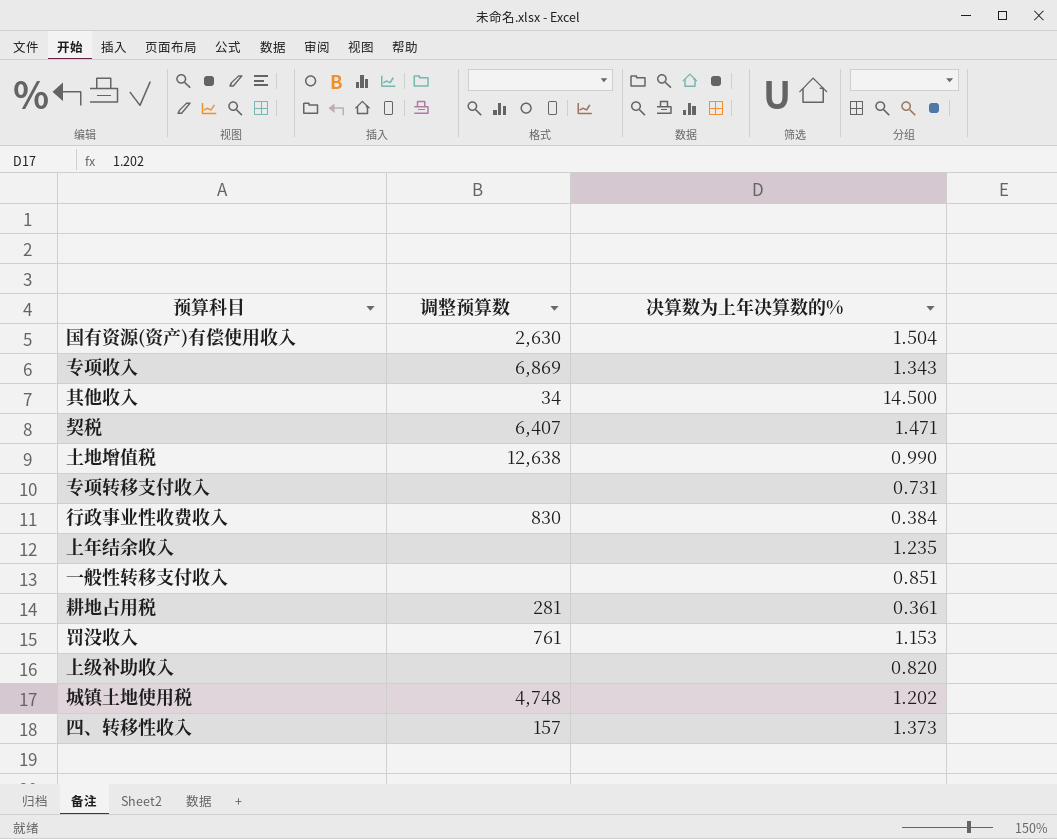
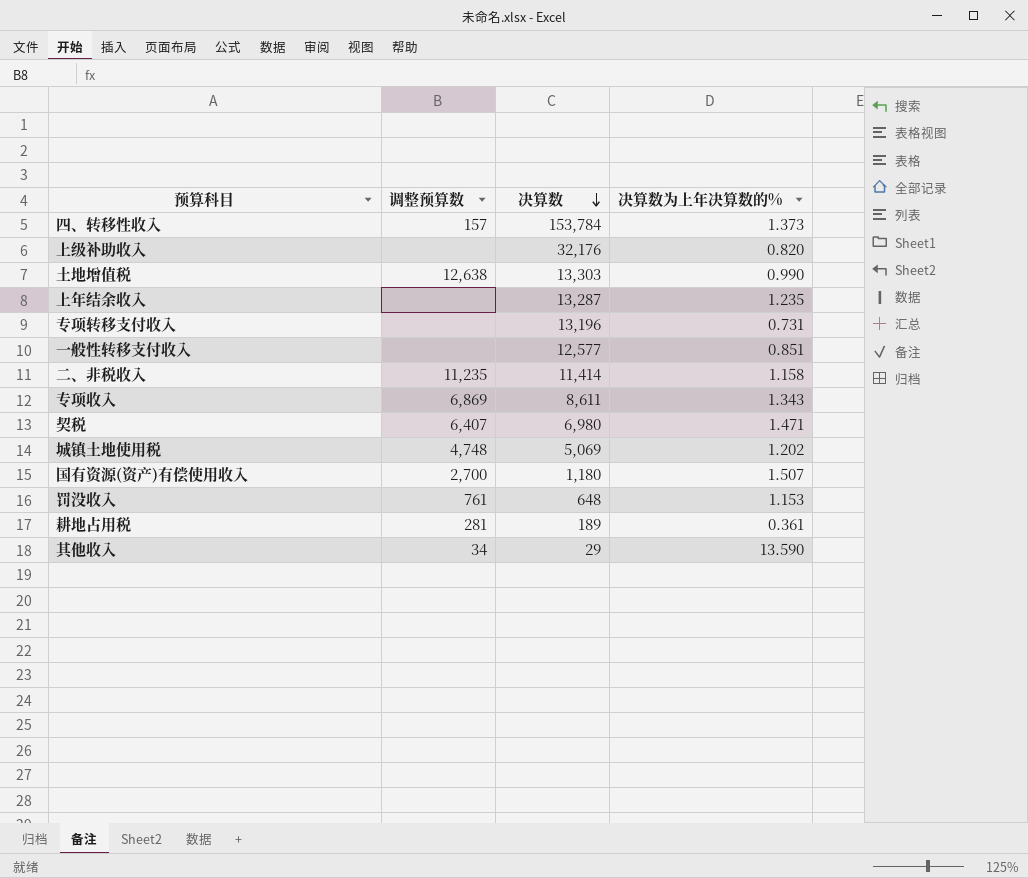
row order: none -> 决算数 descending
column 决算数 | position: none -> 3
row 行政事业性收费收入: 830 | 0.384 -> none
row 二、非税收入: none -> 11,235 | 11,414 | 1.158
国有资源(资产)有偿使用收入 | 调整预算数: 2,630 -> 2,700
国有资源(资产)有偿使用收入 | 决算数为上年决算数的%: 1.504 -> 1.507
其他收入 | 决算数为上年决算数的%: 14.500 -> 13.590

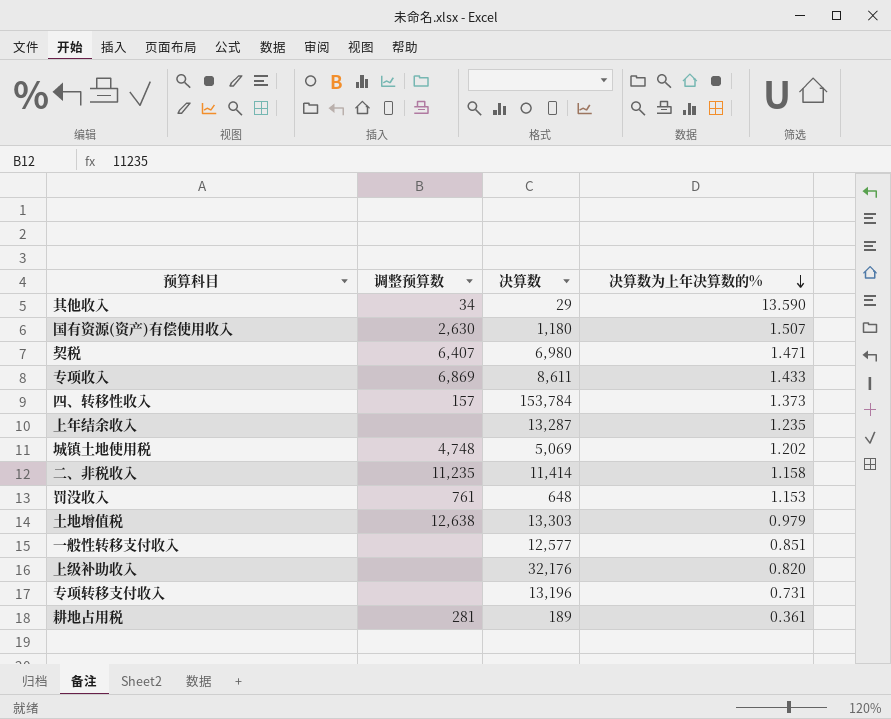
row order: 决算数 descending -> 决算数为上年决算数的% descending
国有资源(资产)有偿使用收入 | 调整预算数: 2,700 -> 2,630
专项收入 | 决算数为上年决算数的%: 1.343 -> 1.433
土地增值税 | 决算数为上年决算数的%: 0.990 -> 0.979

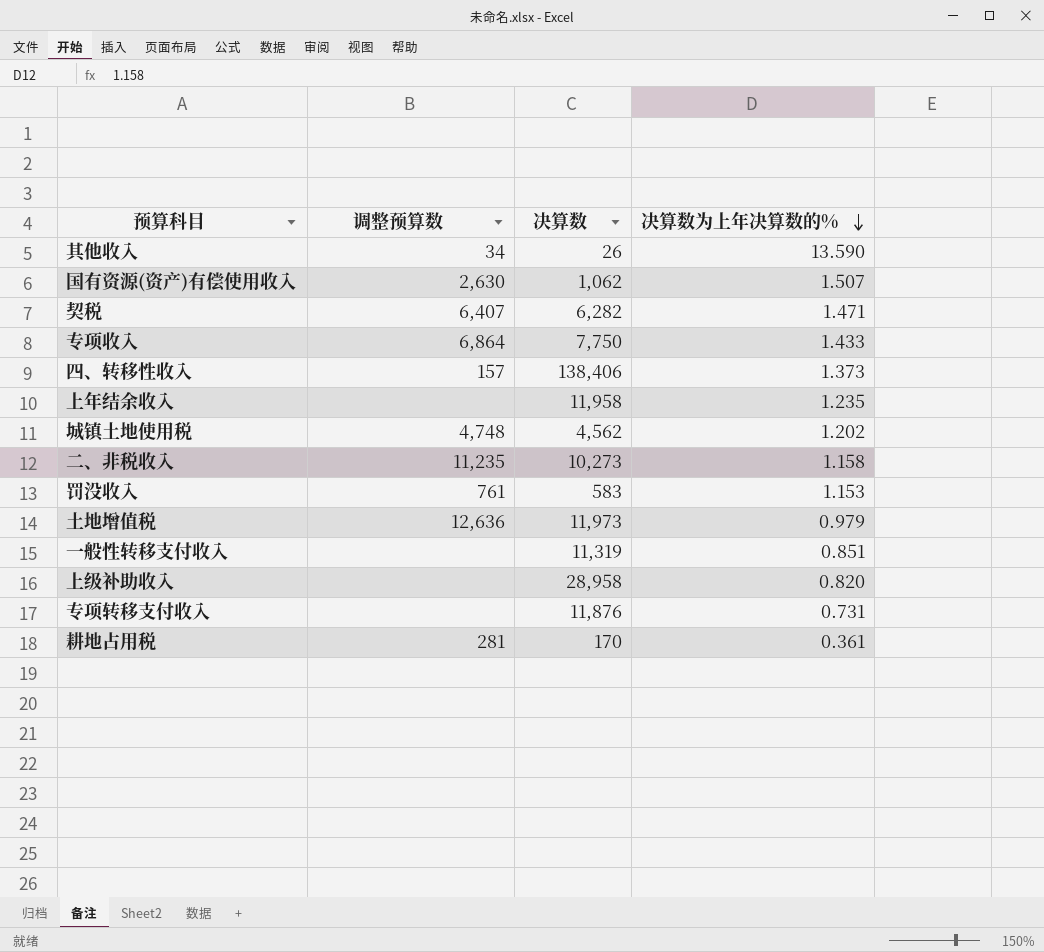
其他收入 | 决算数: 29 -> 26
国有资源(资产)有偿使用收入 | 决算数: 1,180 -> 1,062
契税 | 决算数: 6,980 -> 6,282
专项收入 | 调整预算数: 6,869 -> 6,864
专项收入 | 决算数: 8,611 -> 7,750
四、转移性收入 | 决算数: 153,784 -> 138,406
上年结余收入 | 决算数: 13,287 -> 11,958
城镇土地使用税 | 决算数: 5,069 -> 4,562
二、非税收入 | 决算数: 11,414 -> 10,273
罚没收入 | 决算数: 648 -> 583
土地增值税 | 调整预算数: 12,638 -> 12,636
土地增值税 | 决算数: 13,303 -> 11,973
一般性转移支付收入 | 决算数: 12,577 -> 11,319
上级补助收入 | 决算数: 32,176 -> 28,958
专项转移支付收入 | 决算数: 13,196 -> 11,876
耕地占用税 | 决算数: 189 -> 170

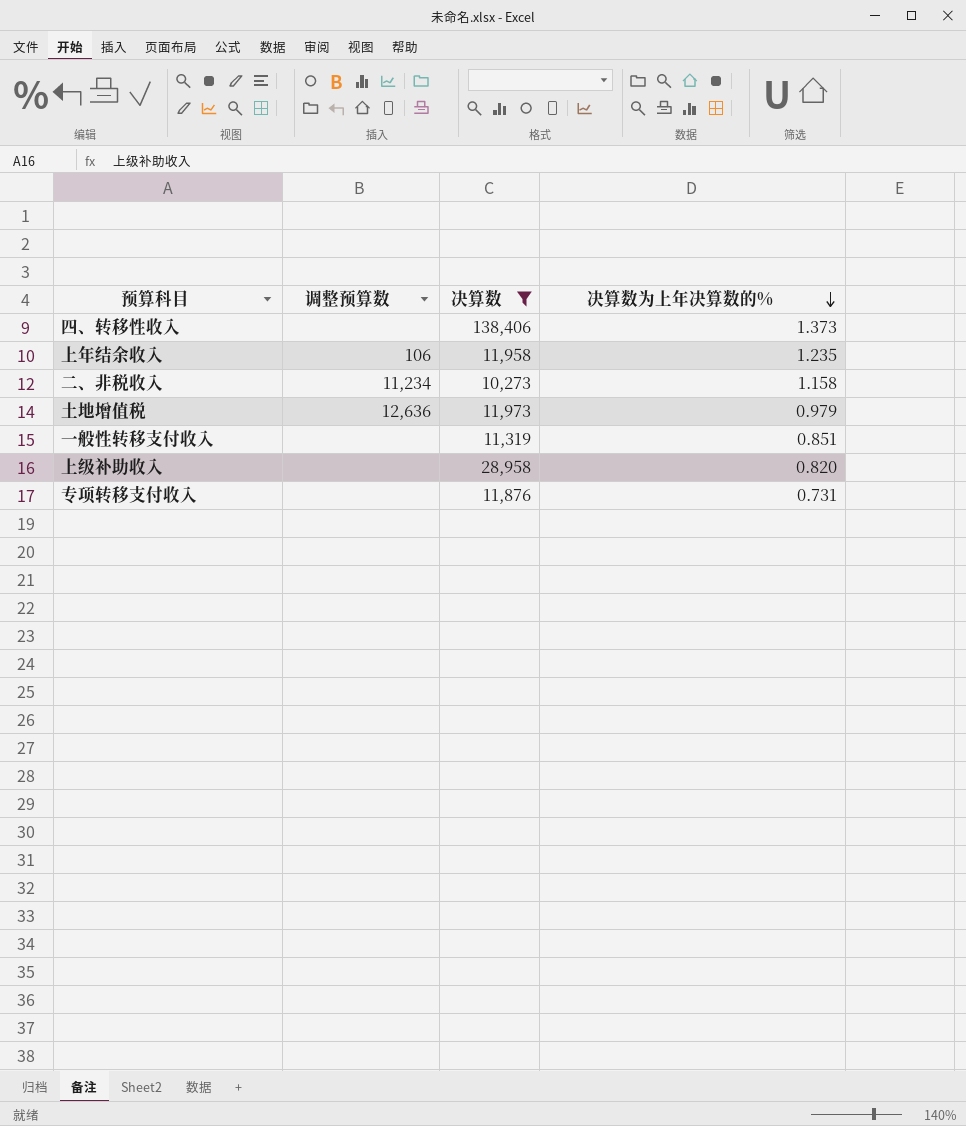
filter: none -> 决算数 >= 10,273
四、转移性收入 | 调整预算数: 157 -> none
上年结余收入 | 调整预算数: none -> 106
二、非税收入 | 调整预算数: 11,235 -> 11,234

